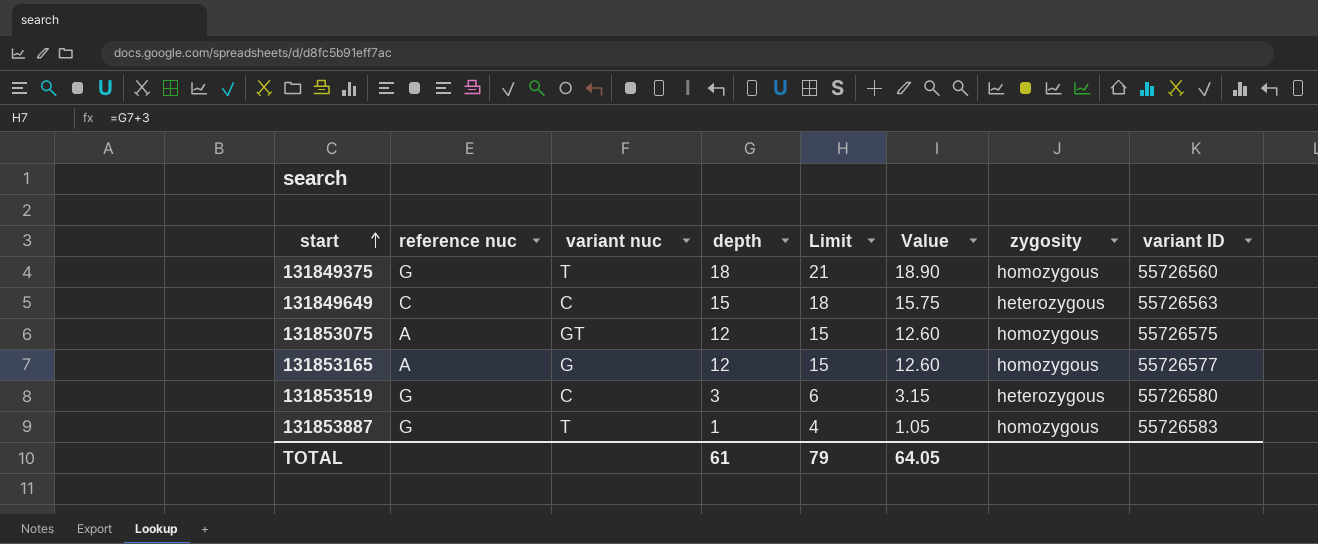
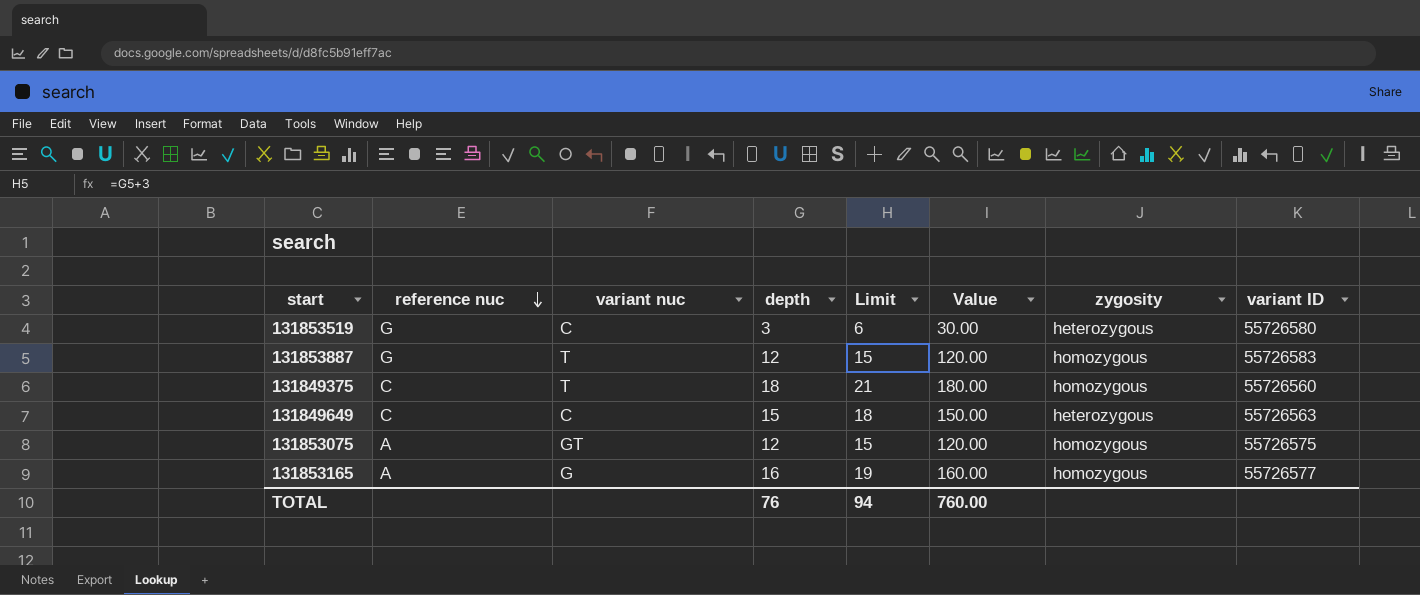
row order: start ascending -> reference nuc descending
column Value | formula: [depth] * 1.05 -> [depth] * 10
131853887 | depth: 1 -> 12
131853887 | Limit: 4 -> 15
131849375 | reference nuc: G -> C
131853165 | depth: 12 -> 16
131853165 | Limit: 15 -> 19
TOTAL | depth: 61 -> 76
TOTAL | Limit: 79 -> 94
TOTAL | Value: 64.05 -> 760.00

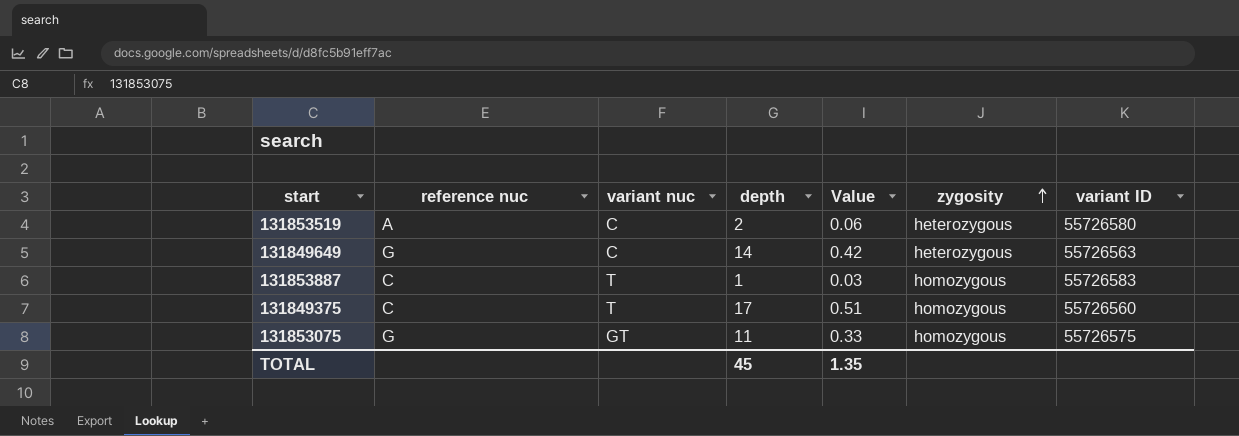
row order: reference nuc descending -> zygosity ascending
column Limit | formula: [depth] + 3 -> none
column Value | formula: [depth] * 10 -> [depth] * 0.03
row 131853165: A | G | 16 | 19 | 160.00 | homozygous | 55726577 -> none
131853519 | reference nuc: G -> A
131853519 | depth: 3 -> 2
131849649 | reference nuc: C -> G
131849649 | depth: 15 -> 14
131853887 | reference nuc: G -> C
131853887 | depth: 12 -> 1
131849375 | depth: 18 -> 17
131853075 | reference nuc: A -> G
131853075 | depth: 12 -> 11
TOTAL | depth: 76 -> 45
TOTAL | Value: 760.00 -> 1.35

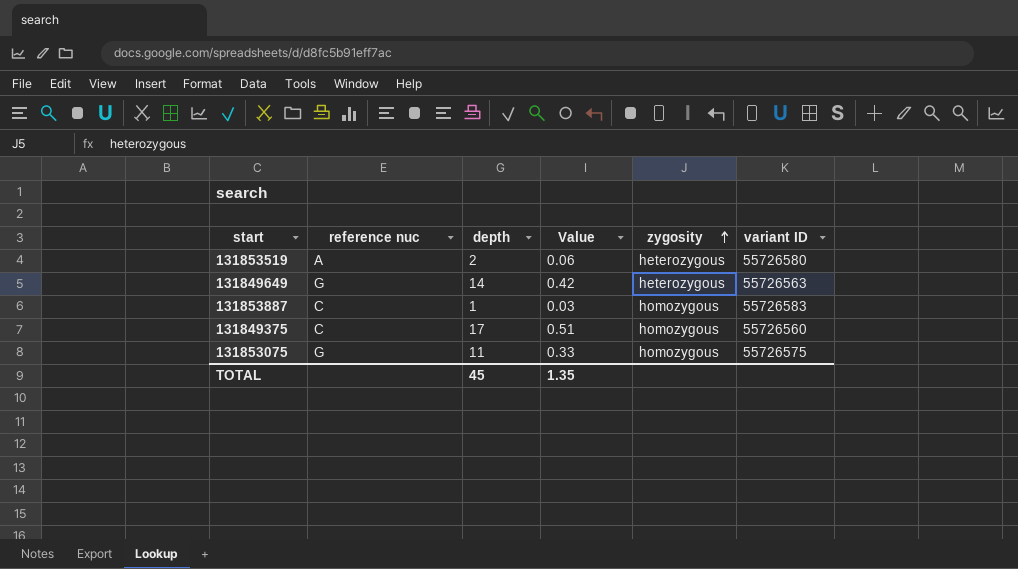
column variant nuc | position: 3 -> none

